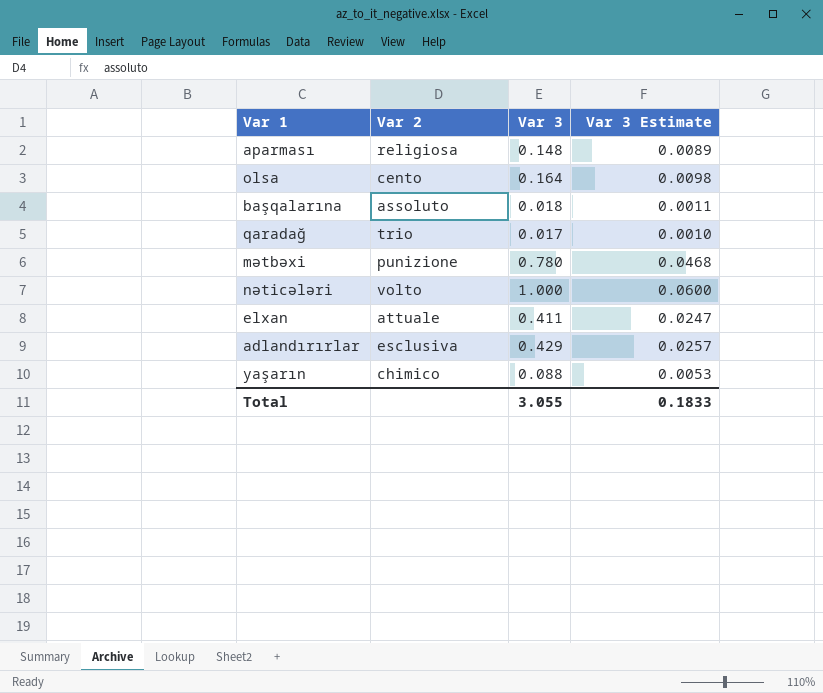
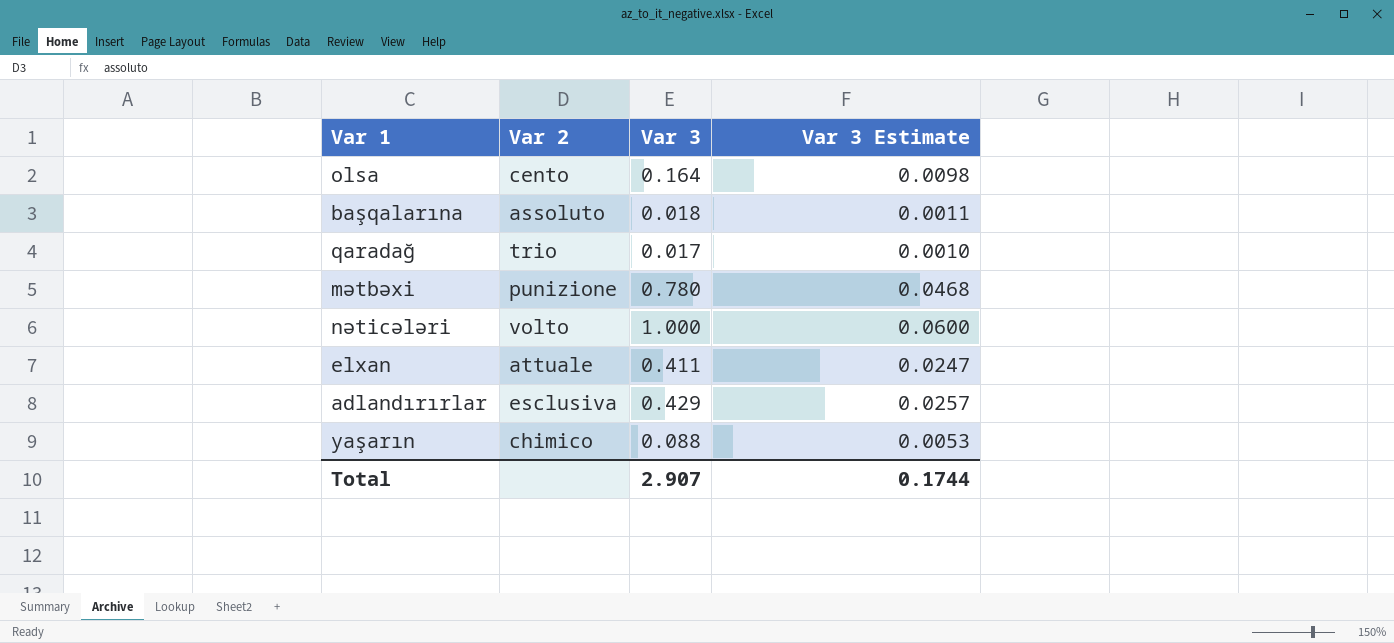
row aparması: religiosa | 0.148 | 0.0089 -> none
Total | Var 3: 3.055 -> 2.907
Total | Var 3 Estimate: 0.1833 -> 0.1744

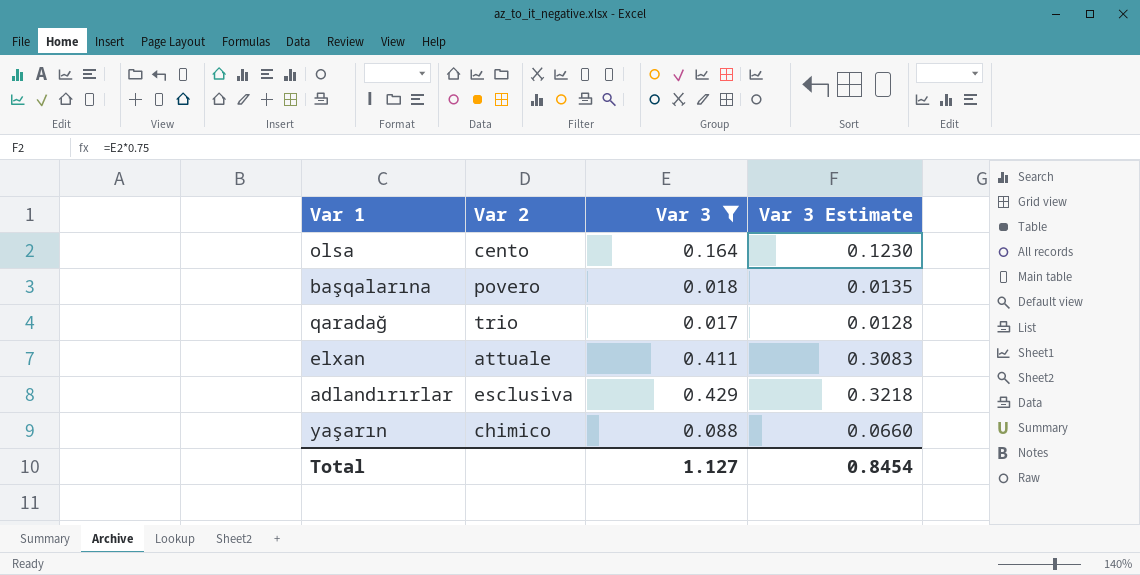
filter: none -> Var 3 <= 0.429
column Var 3 Estimate | formula: [Var 3] * 0.06 -> [Var 3] * 0.75
başqalarına | Var 2: assoluto -> povero
Total | Var 3: 2.907 -> 1.127
Total | Var 3 Estimate: 0.1744 -> 0.8454

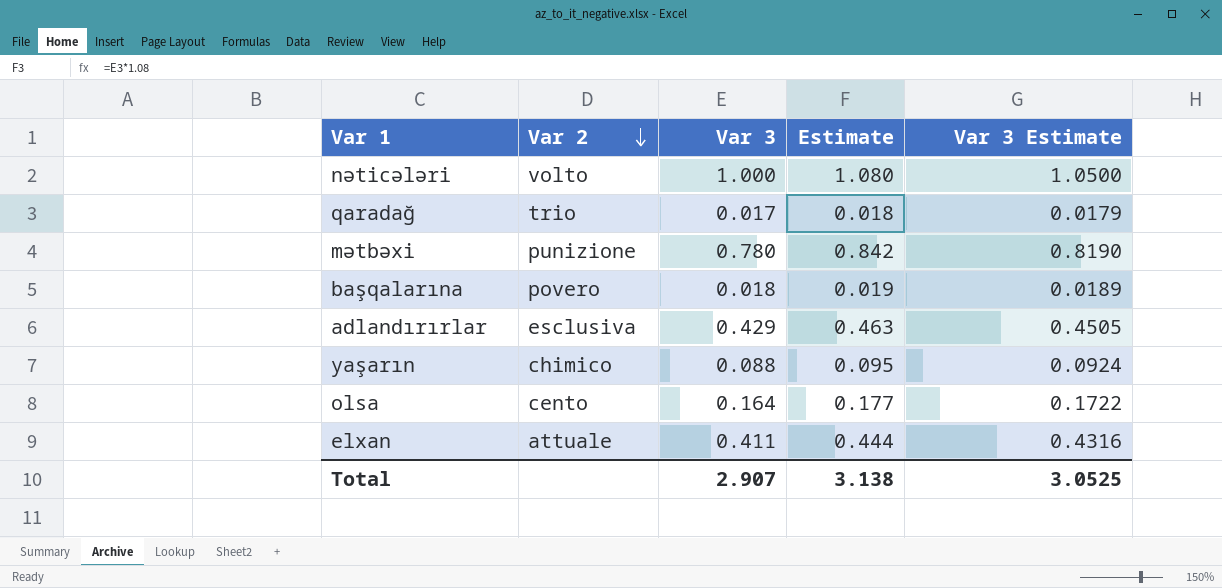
filter: Var 3 <= 0.429 -> none
row order: none -> Var 2 descending
column Estimate | formula: none -> [Var 3] * 1.08
column Var 3 Estimate | formula: [Var 3] * 0.75 -> [Var 3] * 1.05
Total | Var 3: 1.127 -> 2.907
Total | Var 3 Estimate: 0.8454 -> 3.0525

